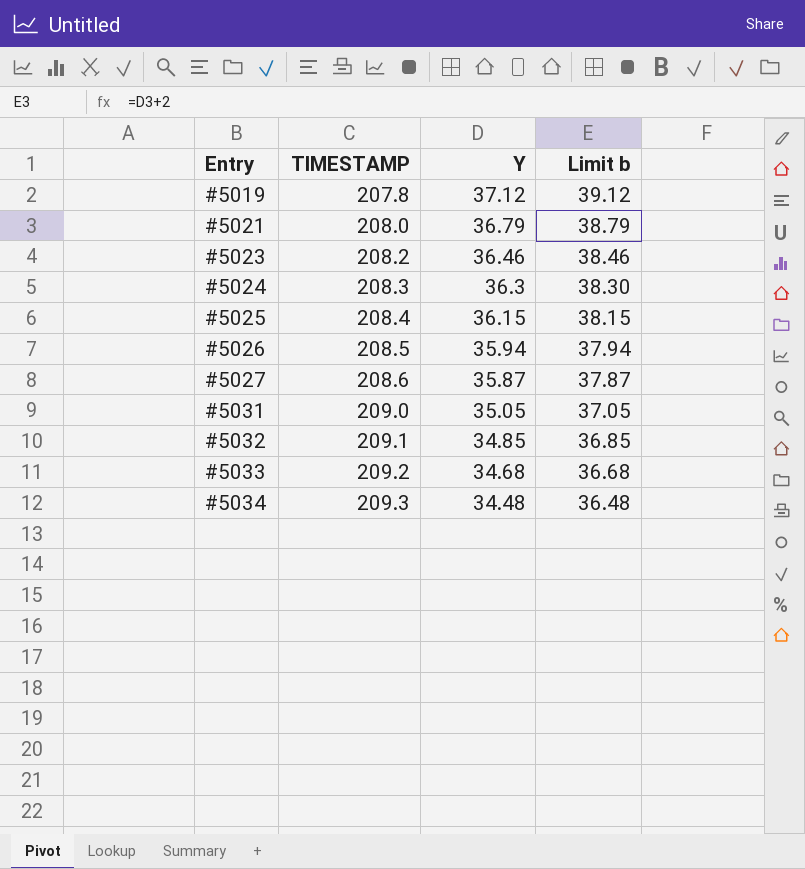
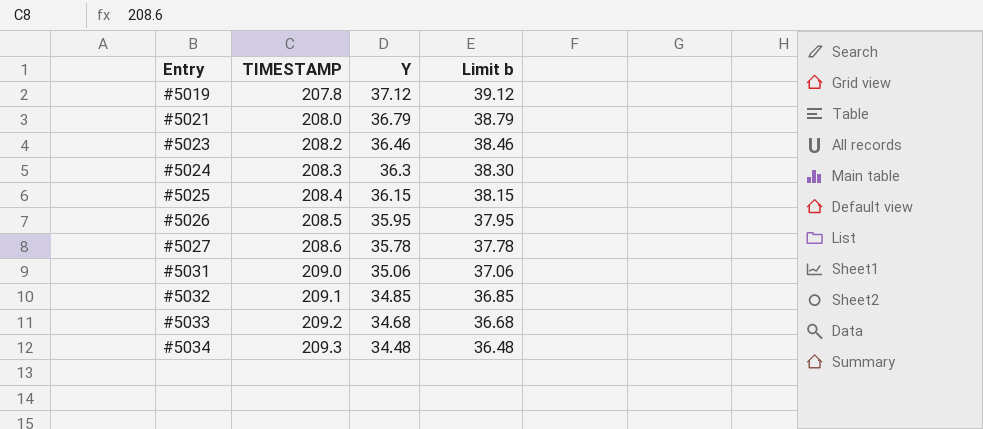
#5026 | Y: 35.94 -> 35.95
#5026 | Limit b: 37.94 -> 37.95
#5027 | Y: 35.87 -> 35.78
#5027 | Limit b: 37.87 -> 37.78
#5031 | Y: 35.05 -> 35.06
#5031 | Limit b: 37.05 -> 37.06

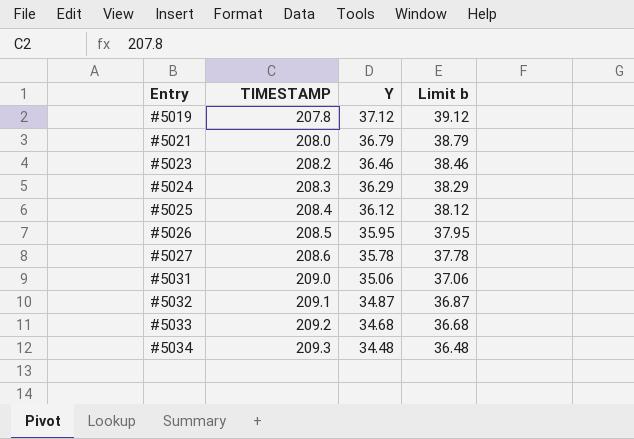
#5024 | Y: 36.3 -> 36.29
#5024 | Limit b: 38.30 -> 38.29
#5025 | Y: 36.15 -> 36.12
#5025 | Limit b: 38.15 -> 38.12
#5032 | Y: 34.85 -> 34.87
#5032 | Limit b: 36.85 -> 36.87

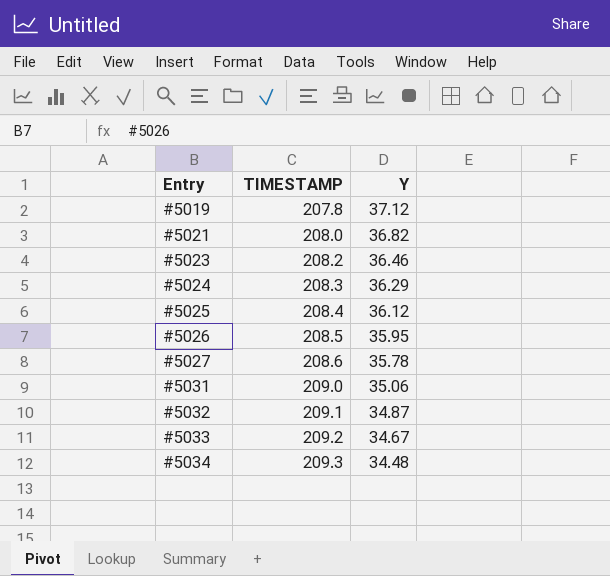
column Limit b | formula: [Y] + 2 -> none
#5021 | Y: 36.79 -> 36.82
#5033 | Y: 34.68 -> 34.67

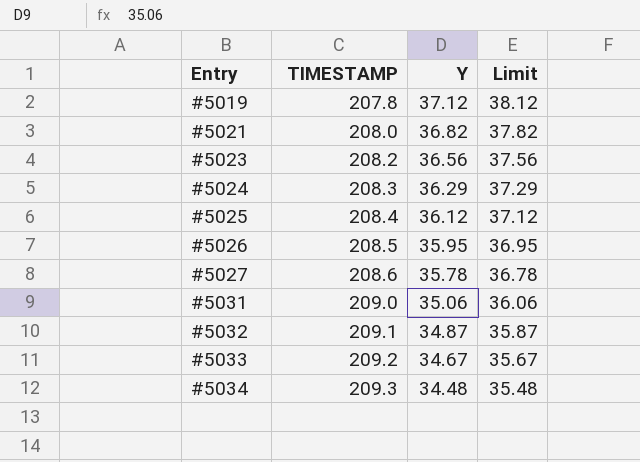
column Limit | formula: none -> [Y] + 1
#5023 | Y: 36.46 -> 36.56

